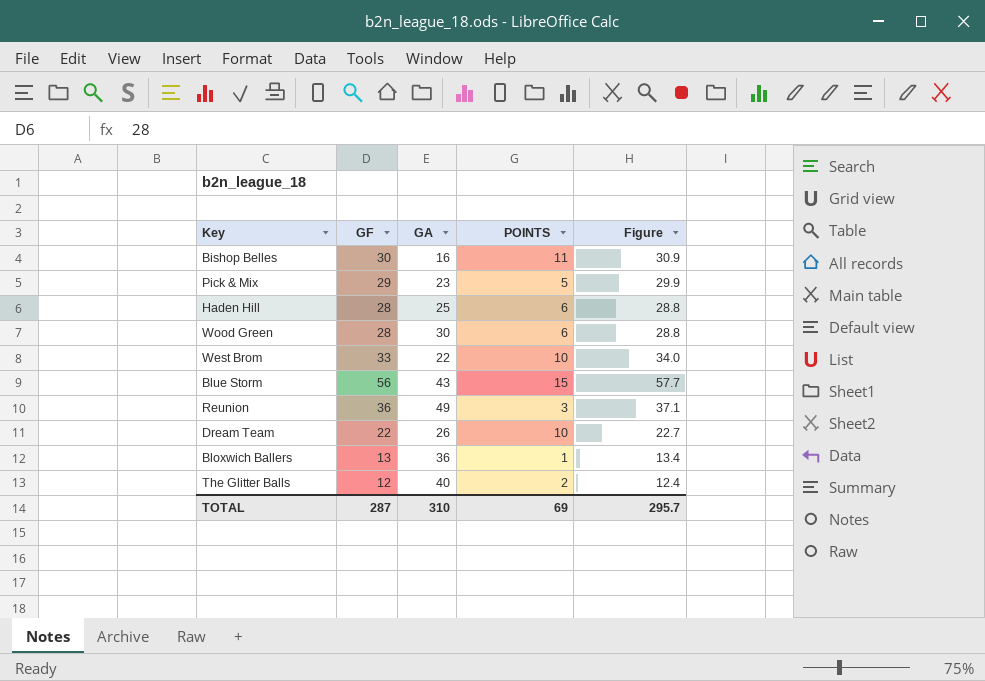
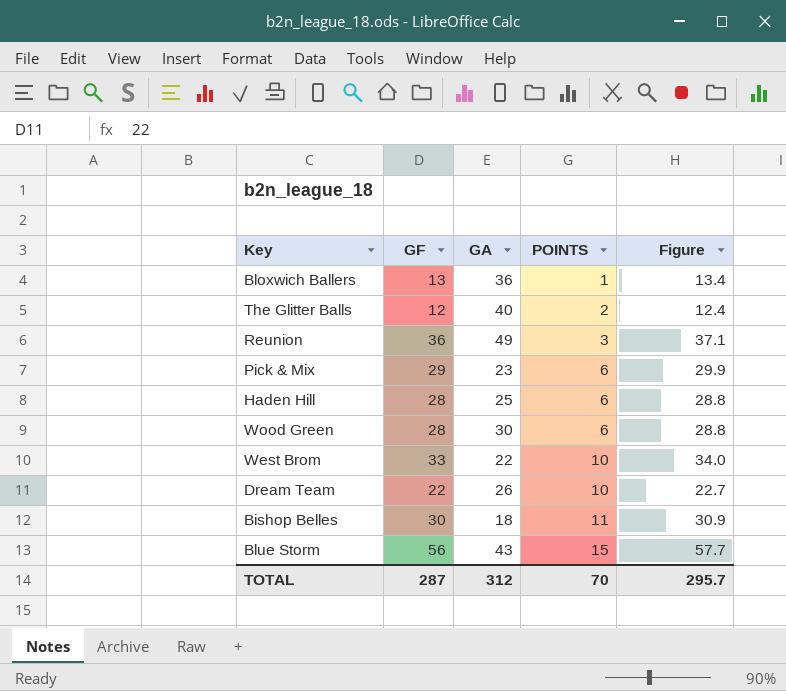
row order: none -> POINTS ascending
Pick & Mix | POINTS: 5 -> 6
Bishop Belles | GA: 16 -> 18
TOTAL | GA: 310 -> 312
TOTAL | POINTS: 69 -> 70

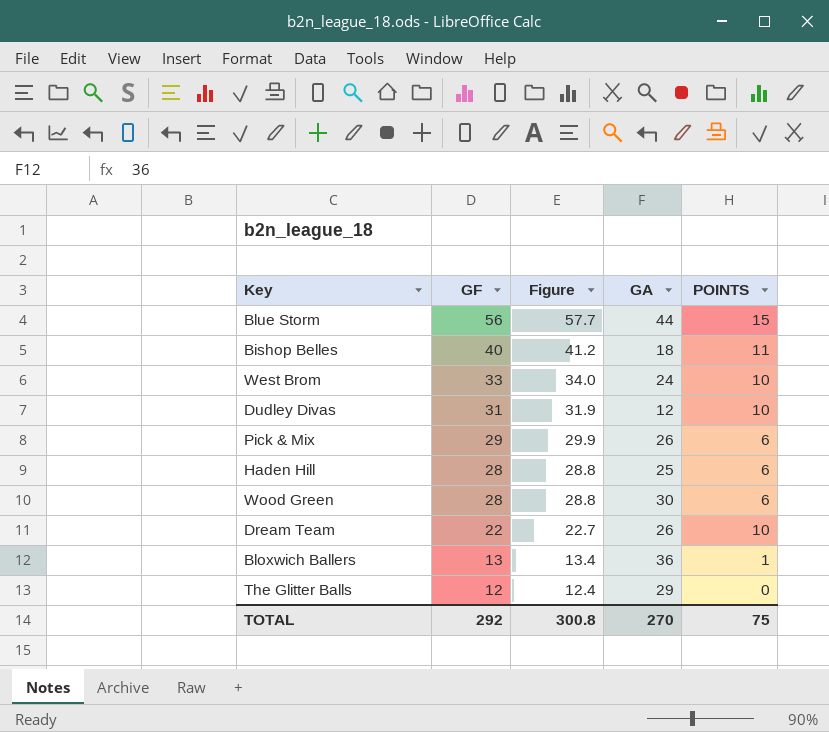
row order: POINTS ascending -> GF descending
column Figure | position: 5 -> 3
row Reunion: 36 | 49 | 3 | 37.1 -> none
Blue Storm | GA: 43 -> 44
Bishop Belles | GF: 30 -> 40
Bishop Belles | Figure: 30.9 -> 41.2
West Brom | GA: 22 -> 24
row Dudley Divas: none -> 31 | 31.9 | 12 | 10
Pick & Mix | GA: 23 -> 26
The Glitter Balls | GA: 40 -> 29
The Glitter Balls | POINTS: 2 -> 0
TOTAL | GF: 287 -> 292
TOTAL | Figure: 295.7 -> 300.8
TOTAL | GA: 312 -> 270
TOTAL | POINTS: 70 -> 75

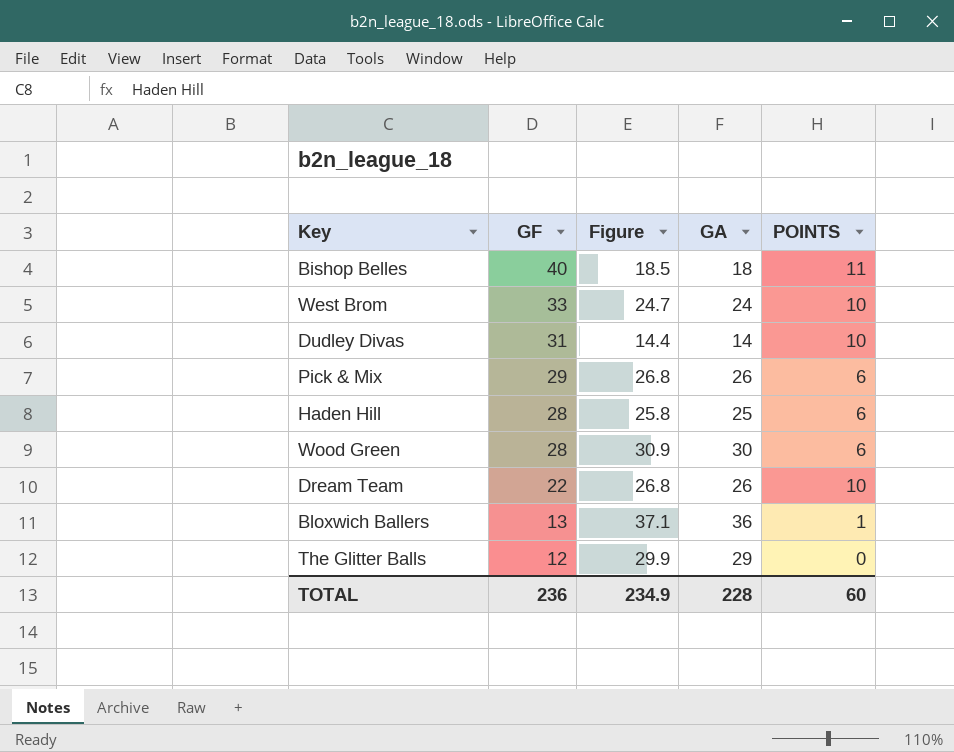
column Figure | formula: [GF] * 1.03 -> [GA] * 1.03
row Blue Storm: 56 | 57.7 | 44 | 15 -> none
Dudley Divas | GA: 12 -> 14
TOTAL | GF: 292 -> 236
TOTAL | Figure: 300.8 -> 234.9
TOTAL | GA: 270 -> 228
TOTAL | POINTS: 75 -> 60

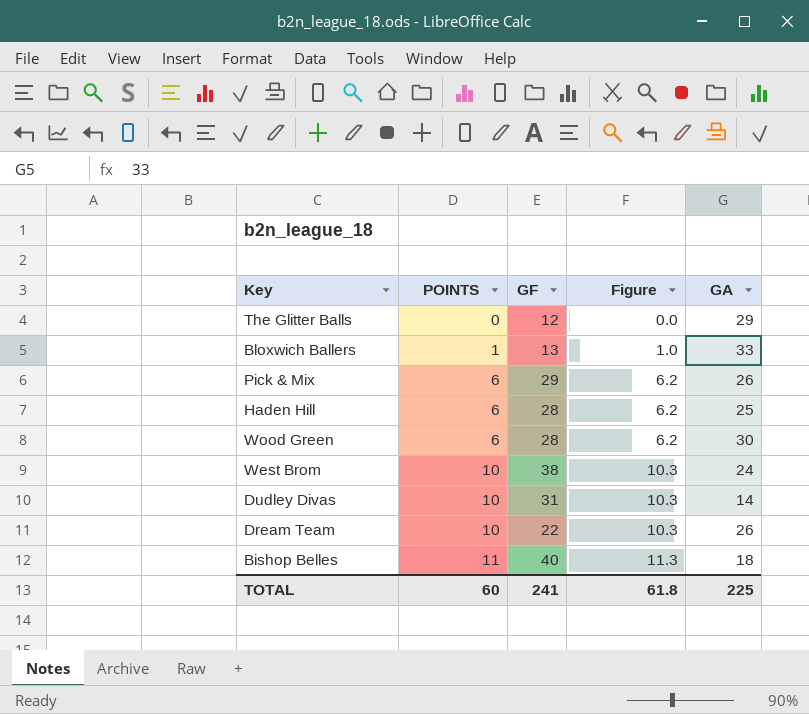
row order: GF descending -> POINTS ascending
column POINTS | position: 5 -> 2
column Figure | formula: [GA] * 1.03 -> [POINTS] * 1.03
Bloxwich Ballers | GA: 36 -> 33
West Brom | GF: 33 -> 38
TOTAL | GF: 236 -> 241
TOTAL | Figure: 234.9 -> 61.8
TOTAL | GA: 228 -> 225

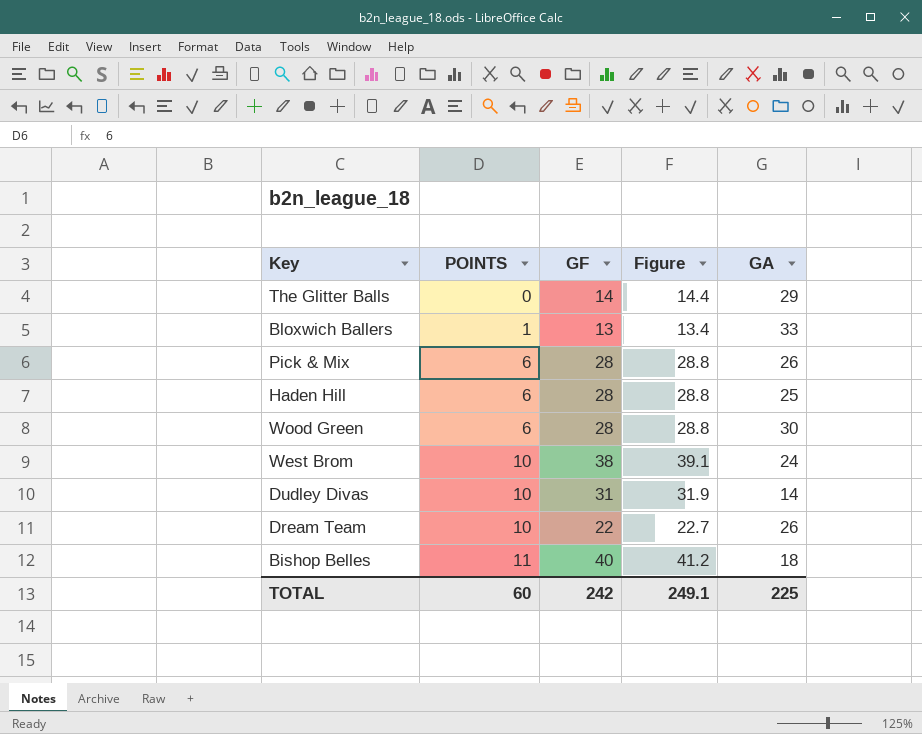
column Figure | formula: [POINTS] * 1.03 -> [GF] * 1.03
The Glitter Balls | GF: 12 -> 14
Pick & Mix | GF: 29 -> 28
TOTAL | GF: 241 -> 242
TOTAL | Figure: 61.8 -> 249.1

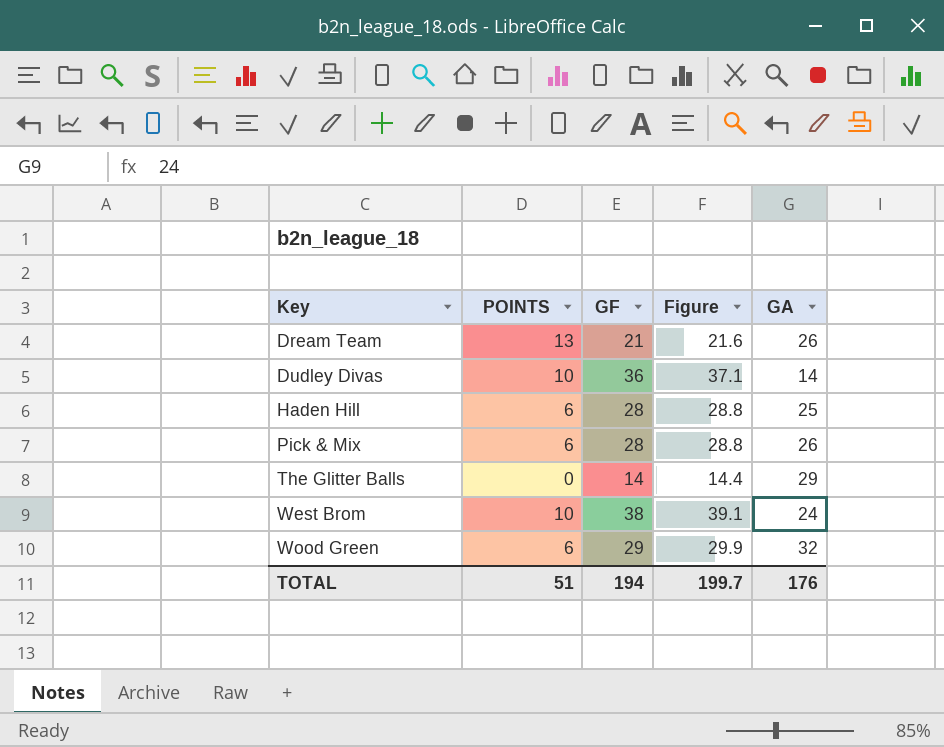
row order: POINTS ascending -> Key ascending
row Bloxwich Ballers: 1 | 13 | 13.4 | 33 -> none
row Bishop Belles: 11 | 40 | 41.2 | 18 -> none
Dream Team | POINTS: 10 -> 13
Dream Team | GF: 22 -> 21
Dream Team | Figure: 22.7 -> 21.6
Dudley Divas | GF: 31 -> 36
Dudley Divas | Figure: 31.9 -> 37.1
Wood Green | GF: 28 -> 29
Wood Green | Figure: 28.8 -> 29.9
Wood Green | GA: 30 -> 32
TOTAL | POINTS: 60 -> 51
TOTAL | GF: 242 -> 194
TOTAL | Figure: 249.1 -> 199.7
TOTAL | GA: 225 -> 176

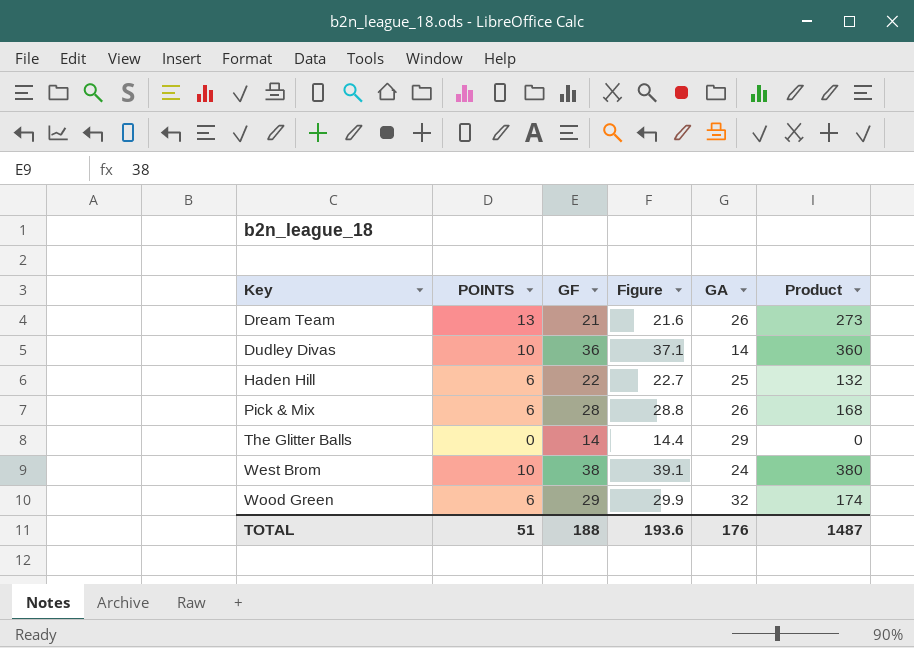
column Product | formula: none -> [POINTS] * [GF]
Haden Hill | GF: 28 -> 22
Haden Hill | Figure: 28.8 -> 22.7
TOTAL | GF: 194 -> 188
TOTAL | Figure: 199.7 -> 193.6

